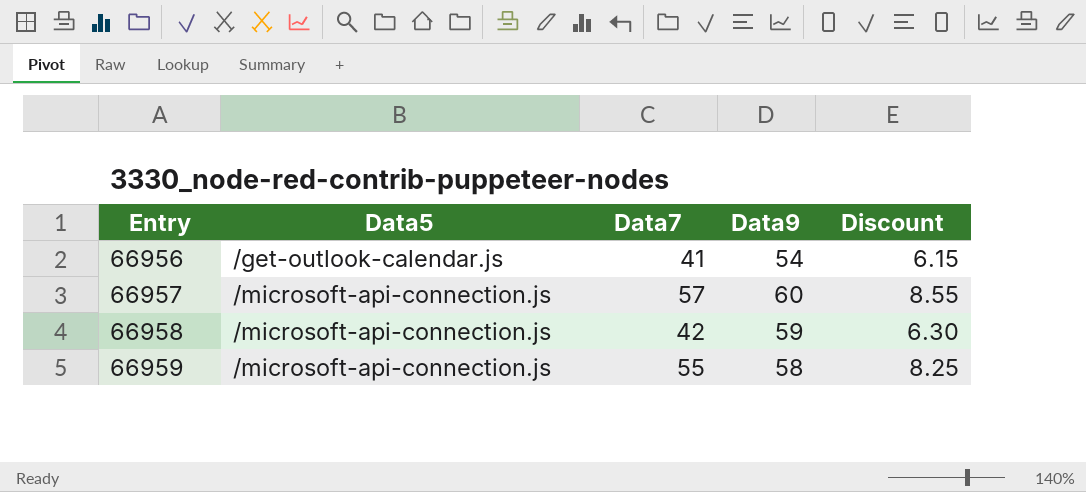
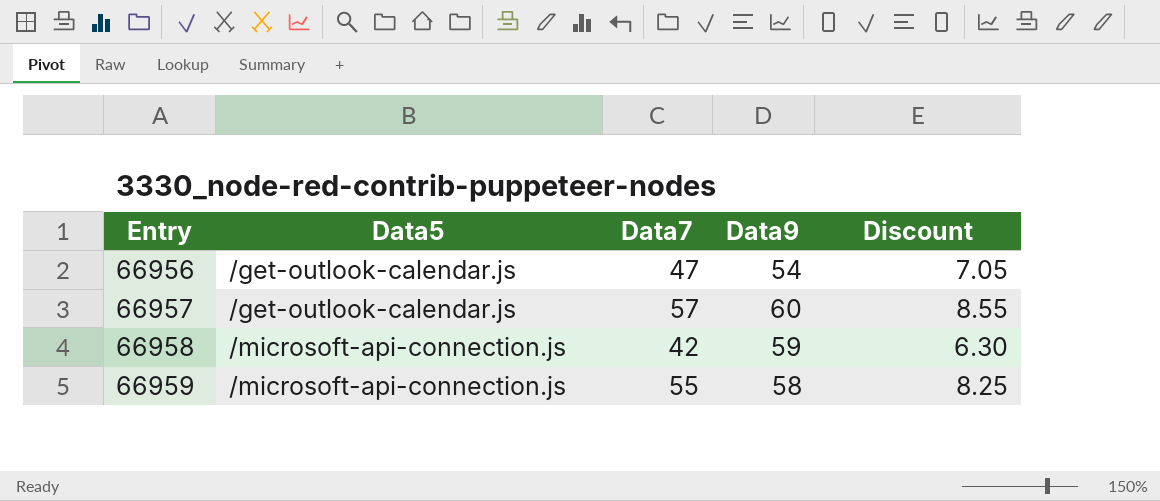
66956 | Data7: 41 -> 47
66956 | Discount: 6.15 -> 7.05
66957 | Data5: /microsoft-api-connection.js -> /get-outlook-calendar.js

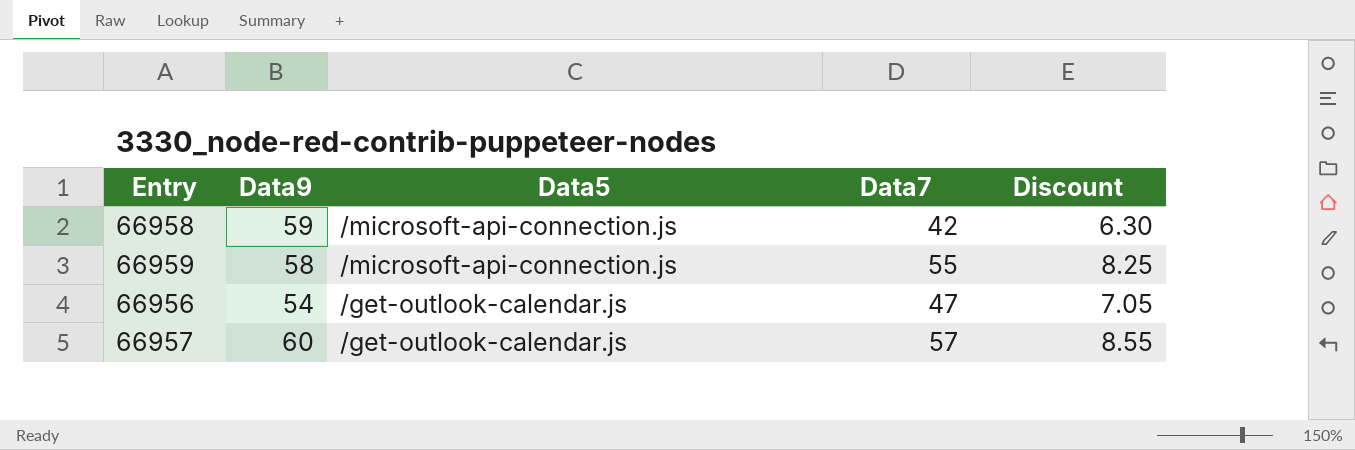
row order: Entry ascending -> Data5 descending
column Data9 | position: 4 -> 2

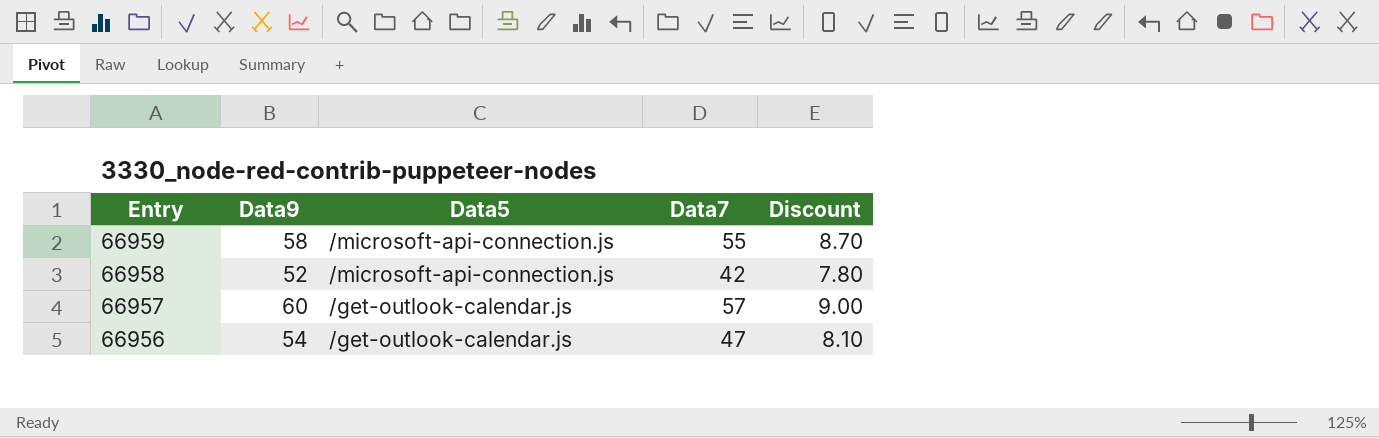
row order: Data5 descending -> Entry descending
column Discount | formula: [Data7] * 0.15 -> [Data9] * 0.15
66958 | Data9: 59 -> 52

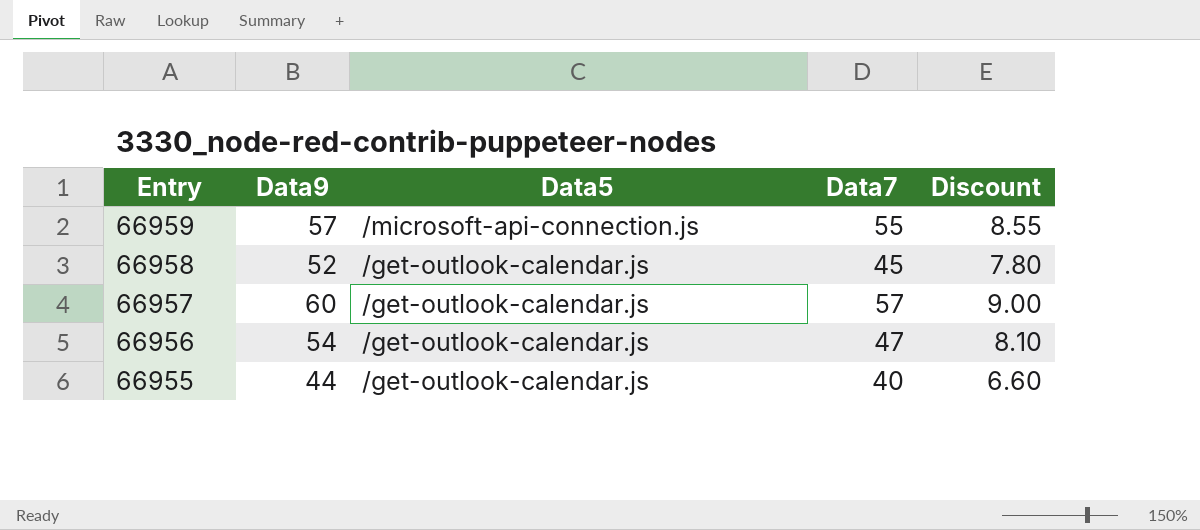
66959 | Data9: 58 -> 57
66959 | Discount: 8.70 -> 8.55
66958 | Data5: /microsoft-api-connection.js -> /get-outlook-calendar.js
66958 | Data7: 42 -> 45
row 66955: none -> 44 | /get-outlook-calendar.js | 40 | 6.60

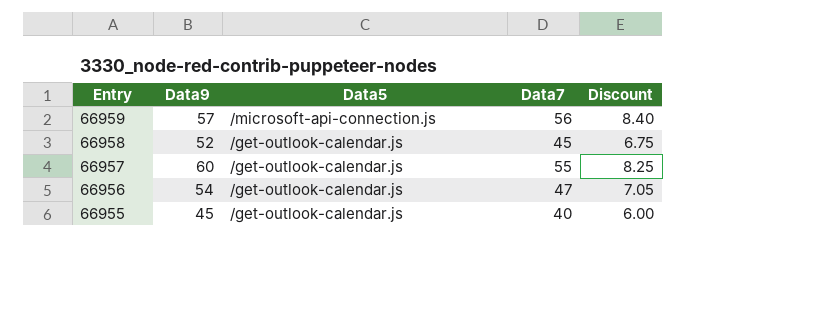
column Discount | formula: [Data9] * 0.15 -> [Data7] * 0.15
66959 | Data7: 55 -> 56
66957 | Data7: 57 -> 55
66955 | Data9: 44 -> 45

